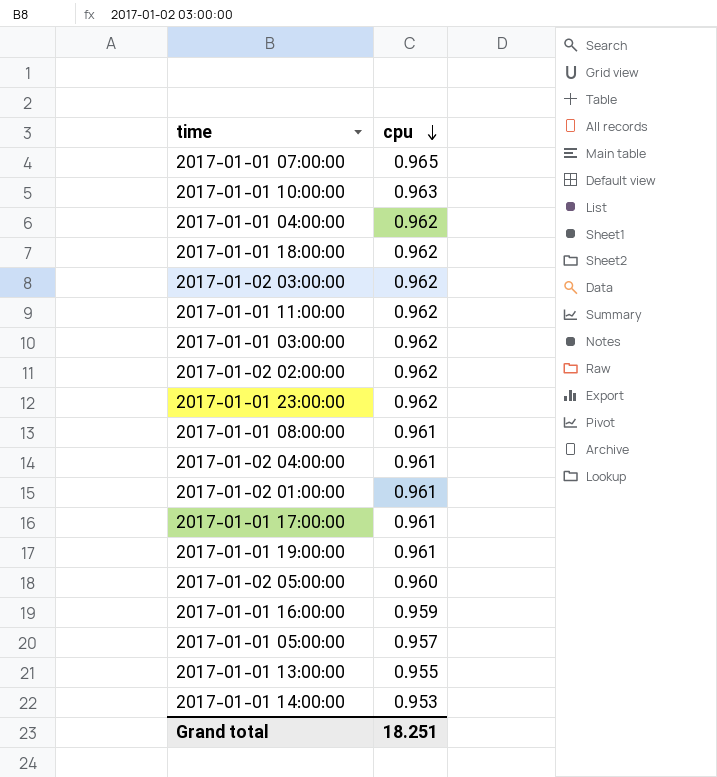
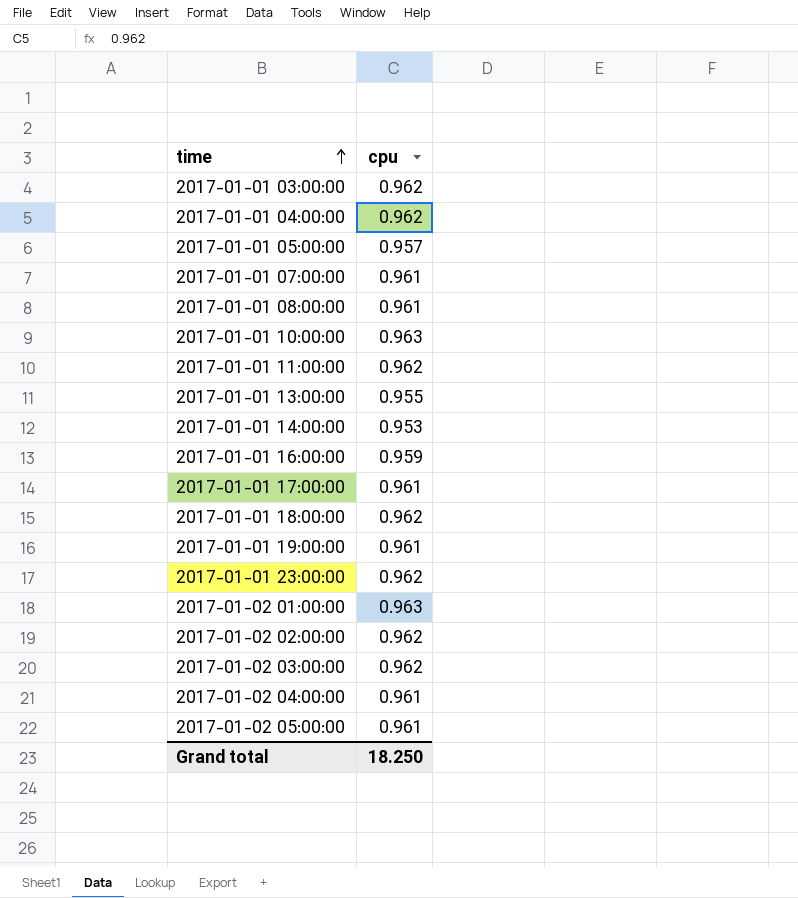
row order: cpu descending -> time ascending
2017-01-01 07:00:00 | cpu: 0.965 -> 0.961
2017-01-02 01:00:00 | cpu: 0.961 -> 0.963
2017-01-02 05:00:00 | cpu: 0.960 -> 0.961
Grand total | cpu: 18.251 -> 18.250

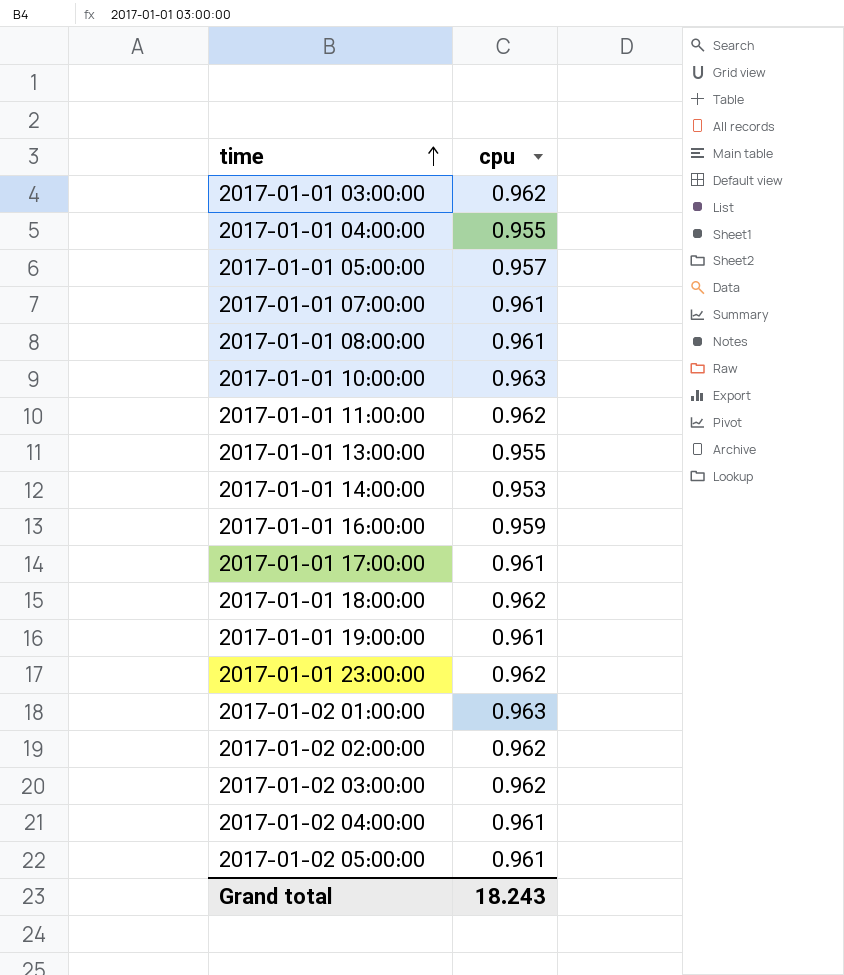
2017-01-01 04:00:00 | cpu: 0.962 -> 0.955
Grand total | cpu: 18.250 -> 18.243

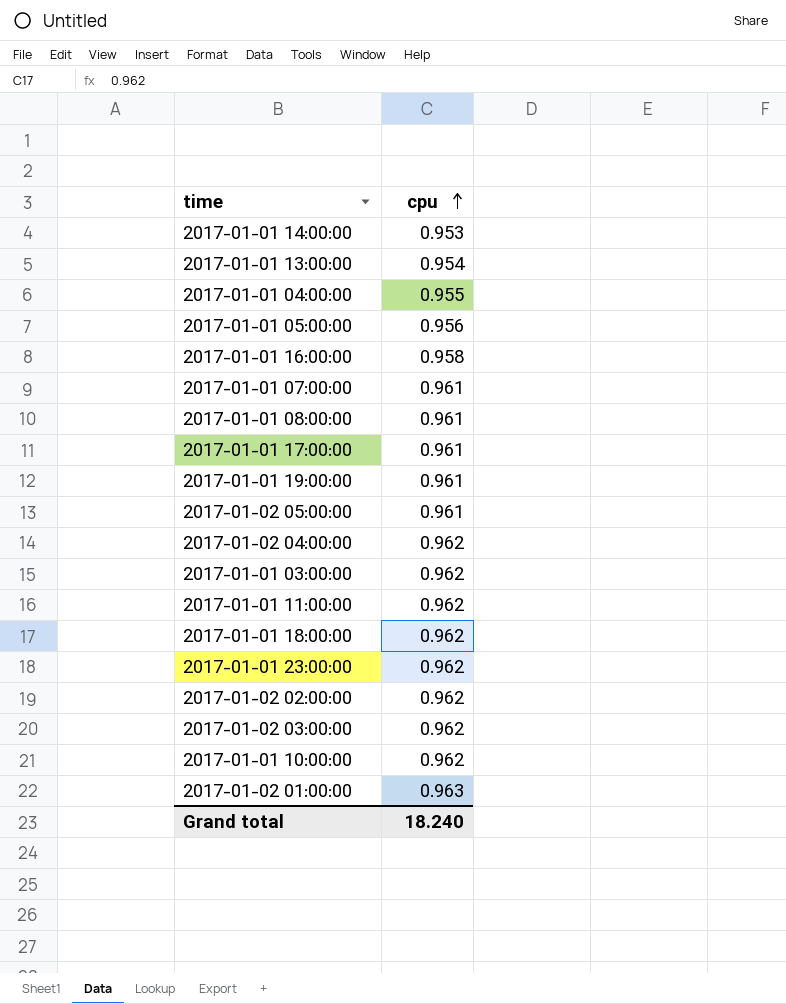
row order: time ascending -> cpu ascending
2017-01-01 13:00:00 | cpu: 0.955 -> 0.954
2017-01-01 05:00:00 | cpu: 0.957 -> 0.956
2017-01-01 16:00:00 | cpu: 0.959 -> 0.958
2017-01-02 04:00:00 | cpu: 0.961 -> 0.962
2017-01-01 10:00:00 | cpu: 0.963 -> 0.962
Grand total | cpu: 18.243 -> 18.240

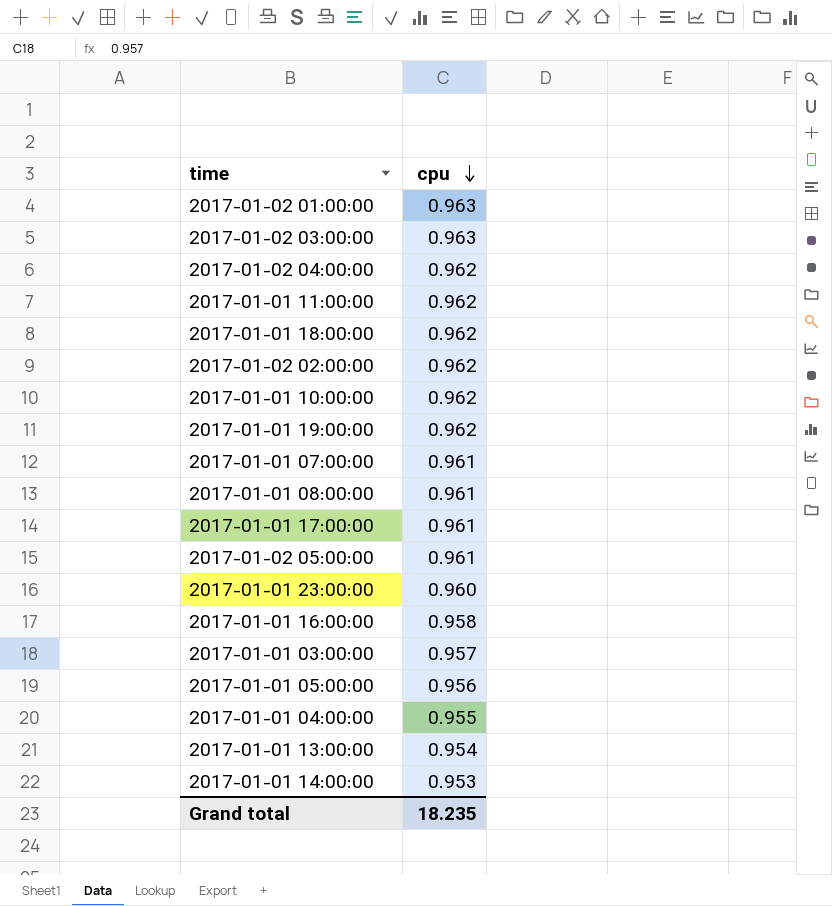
row order: cpu ascending -> cpu descending
2017-01-02 03:00:00 | cpu: 0.962 -> 0.963
2017-01-01 19:00:00 | cpu: 0.961 -> 0.962
2017-01-01 23:00:00 | cpu: 0.962 -> 0.960
2017-01-01 03:00:00 | cpu: 0.962 -> 0.957
Grand total | cpu: 18.240 -> 18.235

